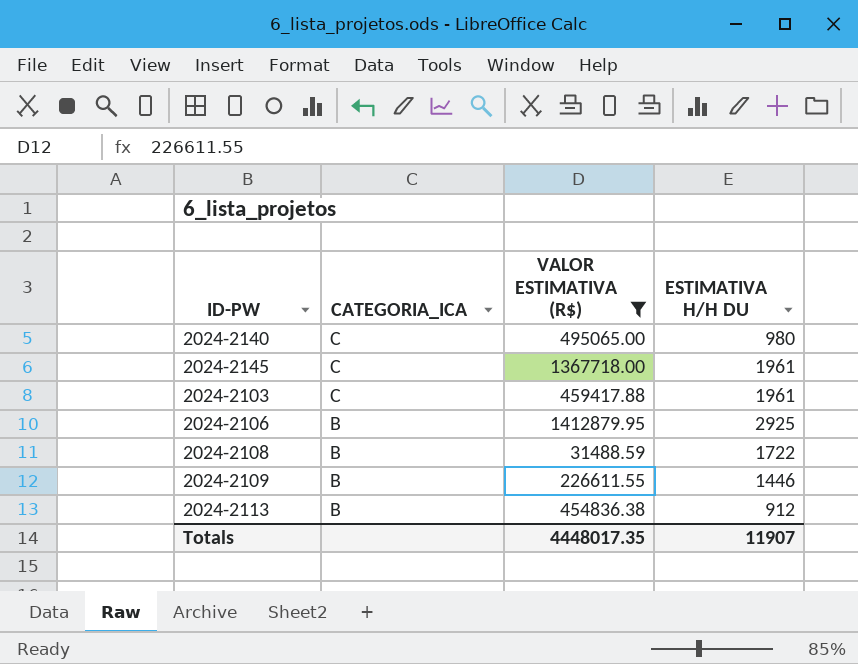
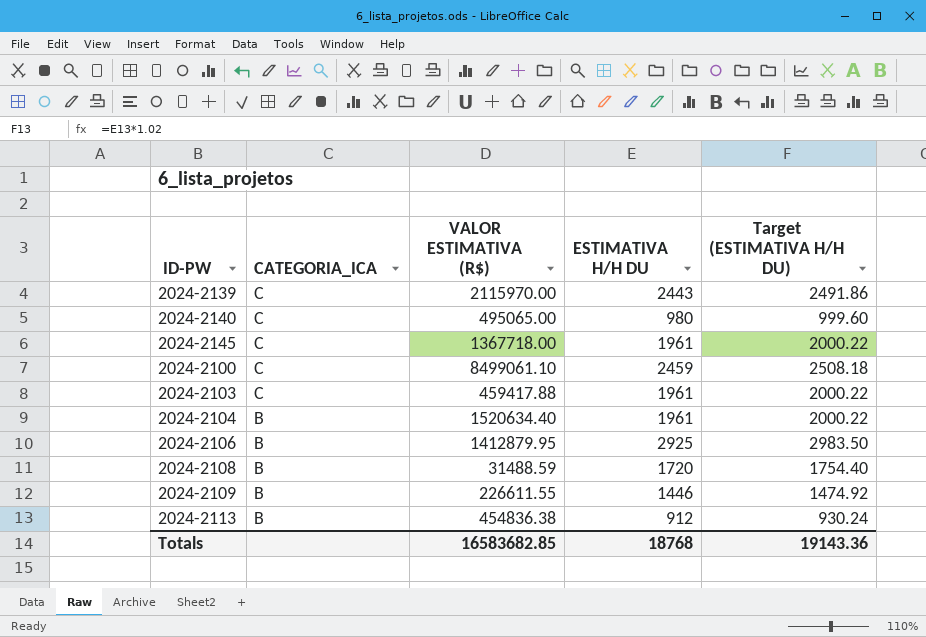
filter: VALOR ESTIMATIVA (R$) <= 1412879.95 -> none
column Target (ESTIMATIVA H/H DU) | formula: none -> [ESTIMATIVA H/H DU] * 1.02
2024-2108 | ESTIMATIVA H/H DU: 1722 -> 1720
Totals | VALOR ESTIMATIVA (R$): 4448017.35 -> 16583682.85
Totals | ESTIMATIVA H/H DU: 11907 -> 18768

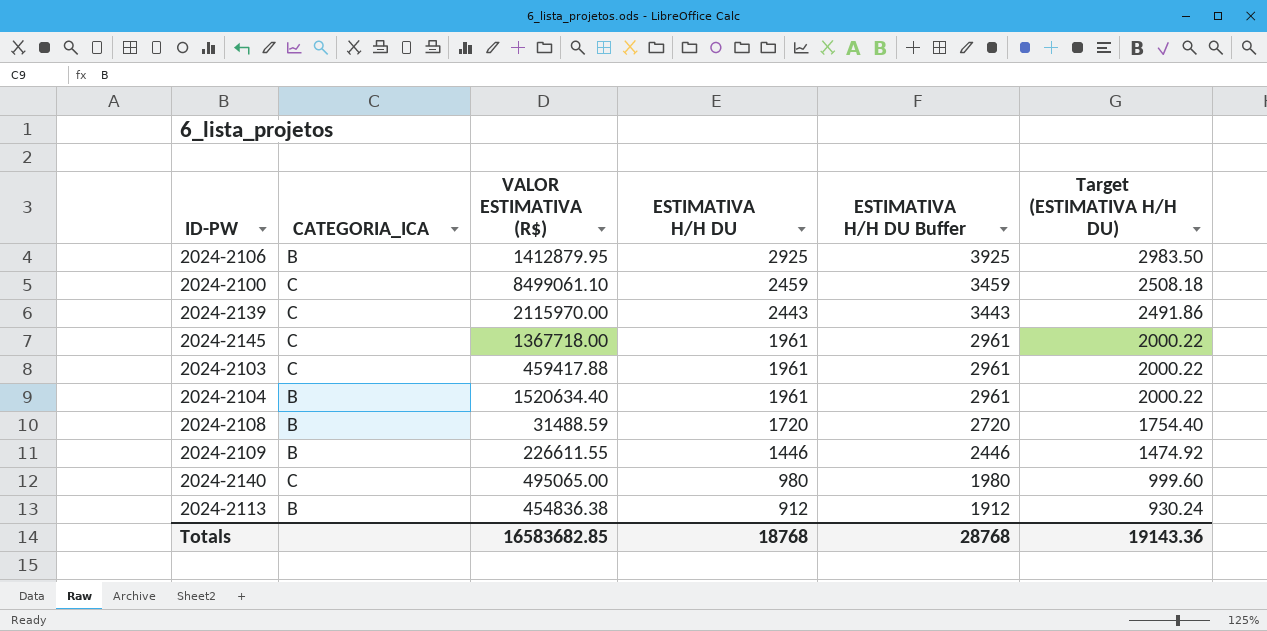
row order: CATEGORIA_ICA descending -> ESTIMATIVA H/H DU descending
column ESTIMATIVA H/H DU Buffer | formula: none -> [ESTIMATIVA H/H DU] + 1000

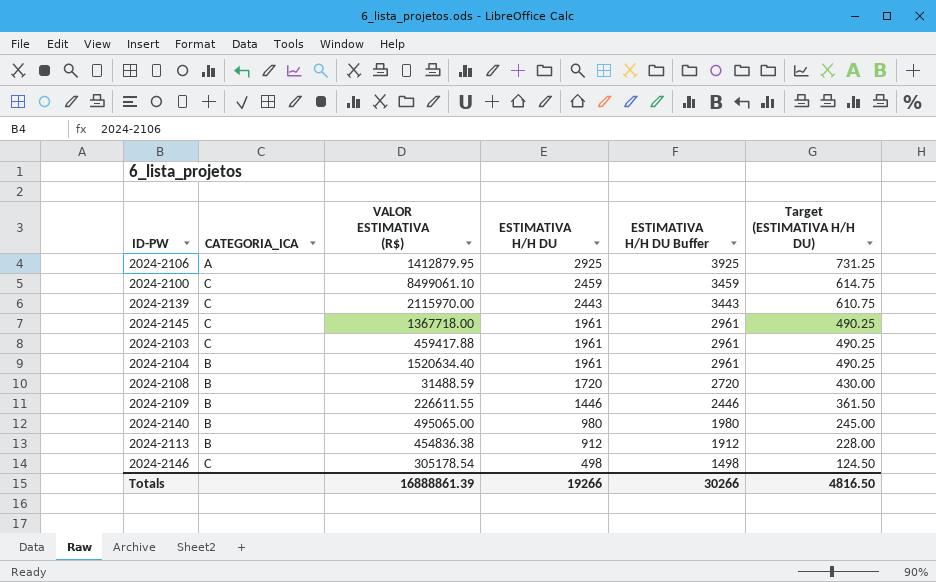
column Target (ESTIMATIVA H/H DU) | formula: [ESTIMATIVA H/H DU] * 1.02 -> [ESTIMATIVA H/H DU] * 0.25
2024-2106 | CATEGORIA_ICA: B -> A
2024-2140 | CATEGORIA_ICA: C -> B
row 2024-2146: none -> C | 305178.54 | 498 | 1498 | 124.50
Totals | VALOR ESTIMATIVA (R$): 16583682.85 -> 16888861.39
Totals | ESTIMATIVA H/H DU: 18768 -> 19266
Totals | ESTIMATIVA H/H DU Buffer: 28768 -> 30266
Totals | Target (ESTIMATIVA H/H DU): 19143.36 -> 4816.50

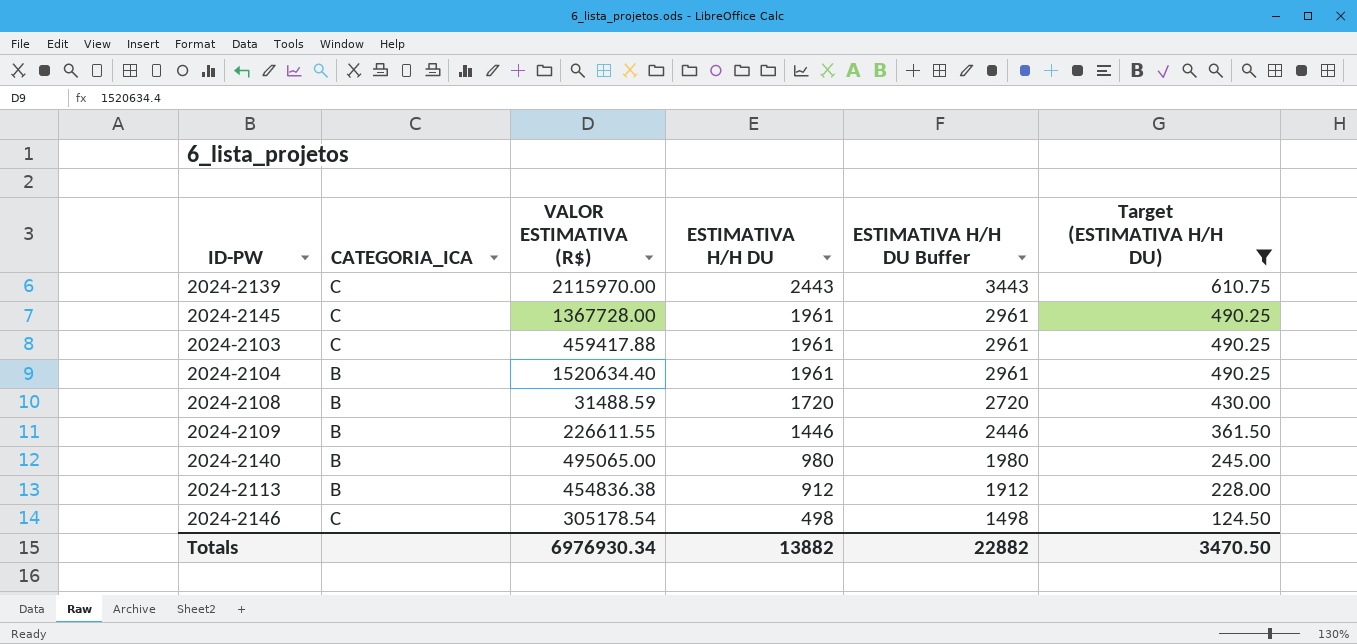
filter: none -> Target (ESTIMATIVA H/H DU) <= 610.75
2024-2145 | VALOR ESTIMATIVA (R$): 1367718.00 -> 1367728.00
Totals | VALOR ESTIMATIVA (R$): 16888861.39 -> 6976930.34
Totals | ESTIMATIVA H/H DU: 19266 -> 13882
Totals | ESTIMATIVA H/H DU Buffer: 30266 -> 22882
Totals | Target (ESTIMATIVA H/H DU): 4816.50 -> 3470.50

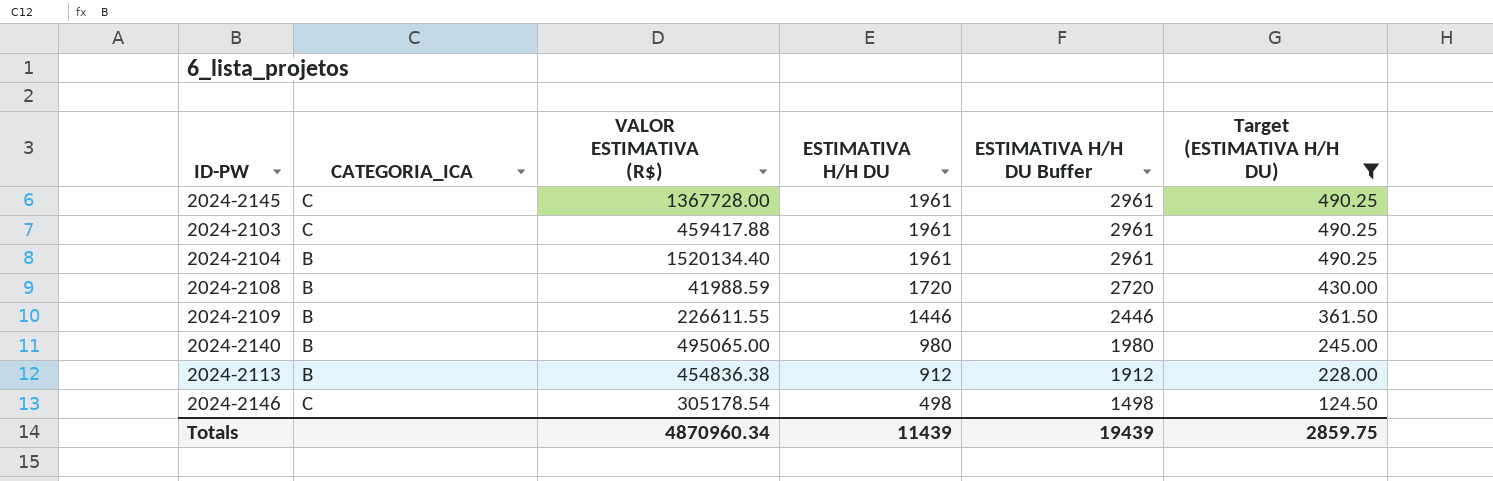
row 2024-2139: C | 2115970.00 | 2443 | 3443 | 610.75 -> none
2024-2104 | VALOR ESTIMATIVA (R$): 1520634.40 -> 1520134.40
2024-2108 | VALOR ESTIMATIVA (R$): 31488.59 -> 41988.59
Totals | VALOR ESTIMATIVA (R$): 6976930.34 -> 4870960.34
Totals | ESTIMATIVA H/H DU: 13882 -> 11439
Totals | ESTIMATIVA H/H DU Buffer: 22882 -> 19439
Totals | Target (ESTIMATIVA H/H DU): 3470.50 -> 2859.75

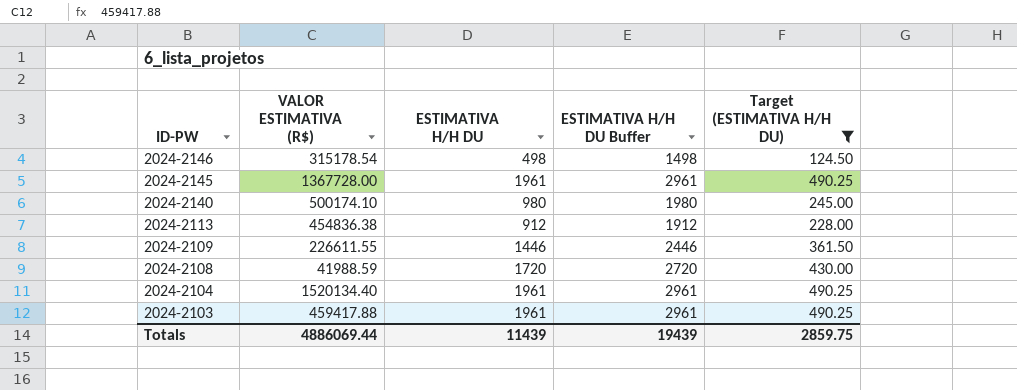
row order: ESTIMATIVA H/H DU descending -> ID-PW descending
column CATEGORIA_ICA | position: 2 -> none
2024-2146 | VALOR ESTIMATIVA (R$): 305178.54 -> 315178.54
2024-2140 | VALOR ESTIMATIVA (R$): 495065.00 -> 500174.10
Totals | VALOR ESTIMATIVA (R$): 4870960.34 -> 4886069.44

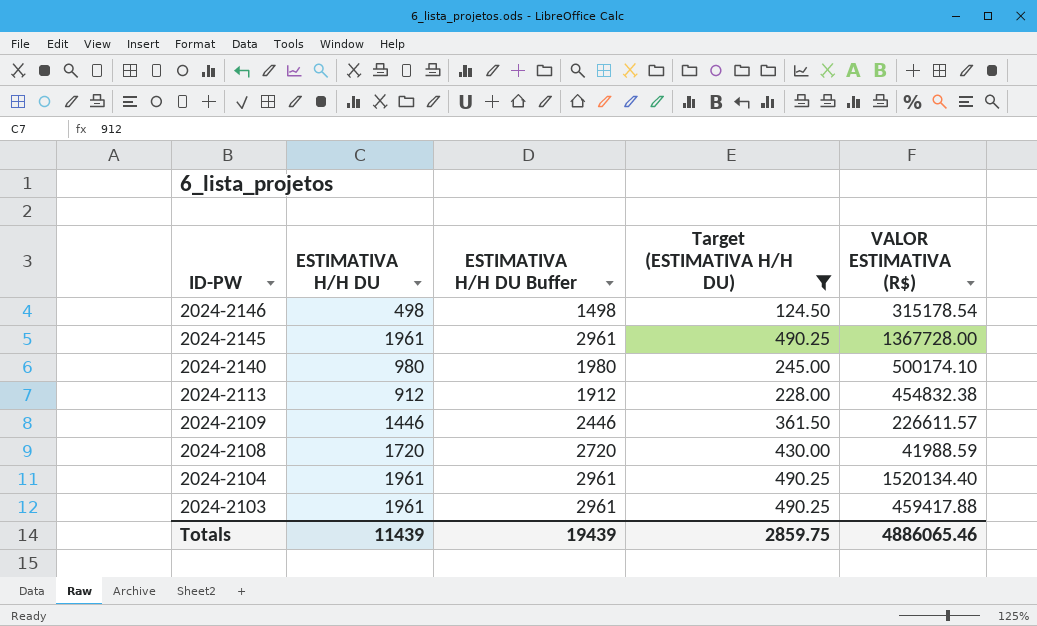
column VALOR ESTIMATIVA (R$) | position: 2 -> 5
2024-2113 | VALOR ESTIMATIVA (R$): 454836.38 -> 454832.38
2024-2109 | VALOR ESTIMATIVA (R$): 226611.55 -> 226611.57
Totals | VALOR ESTIMATIVA (R$): 4886069.44 -> 4886065.46

